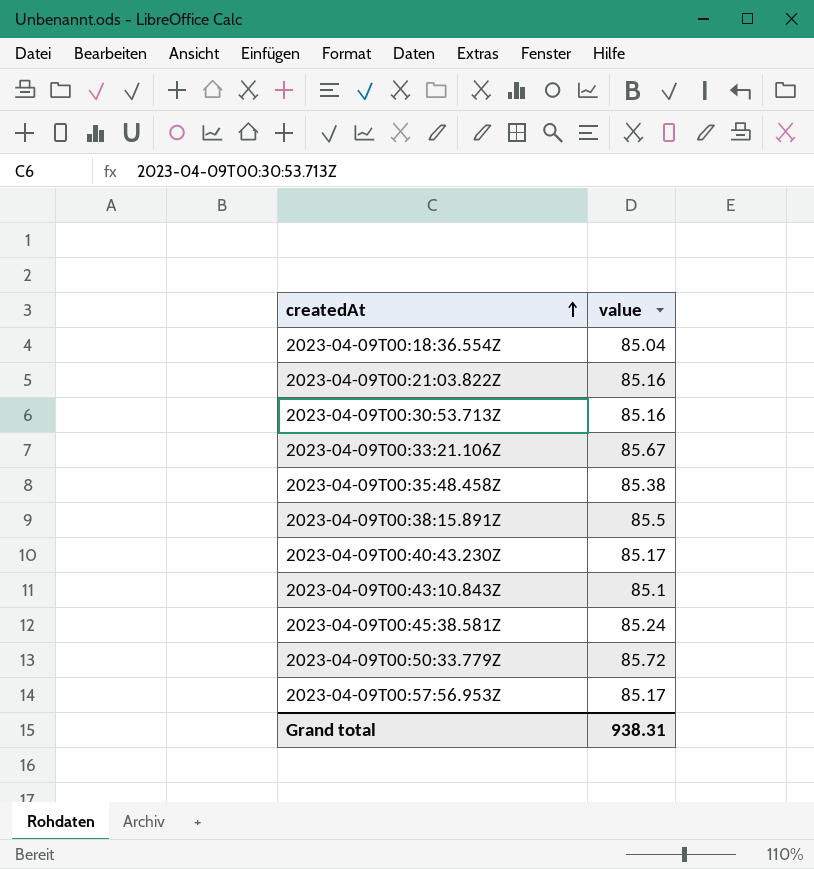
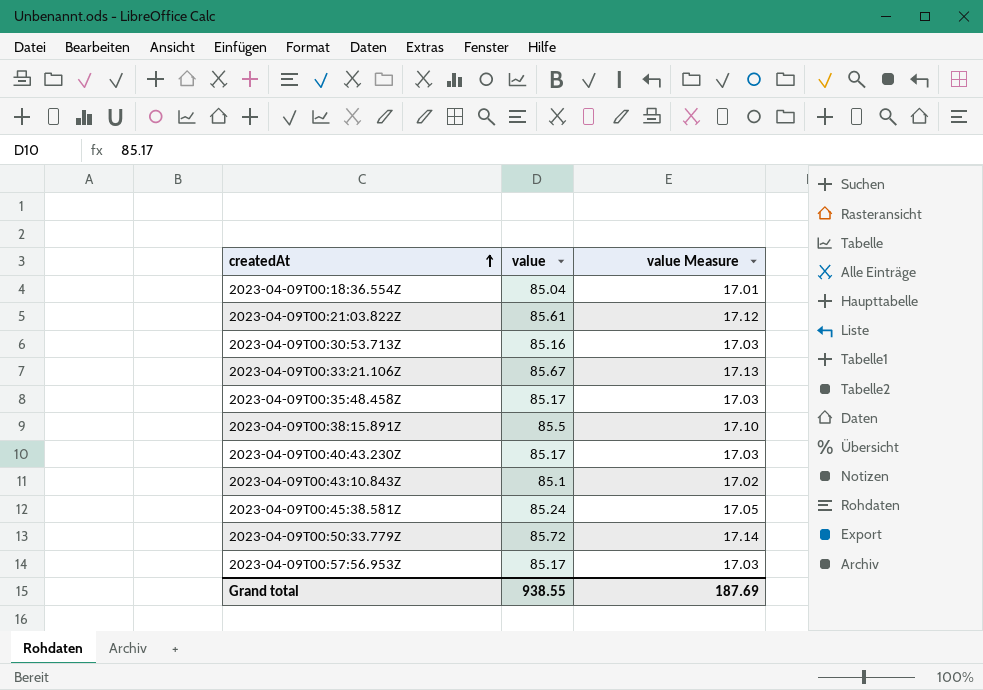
column value Measure | formula: none -> [value] * 0.2
2023-04-09T00:21:03.822Z | value: 85.16 -> 85.61
2023-04-09T00:35:48.458Z | value: 85.38 -> 85.17
Grand total | value: 938.31 -> 938.55

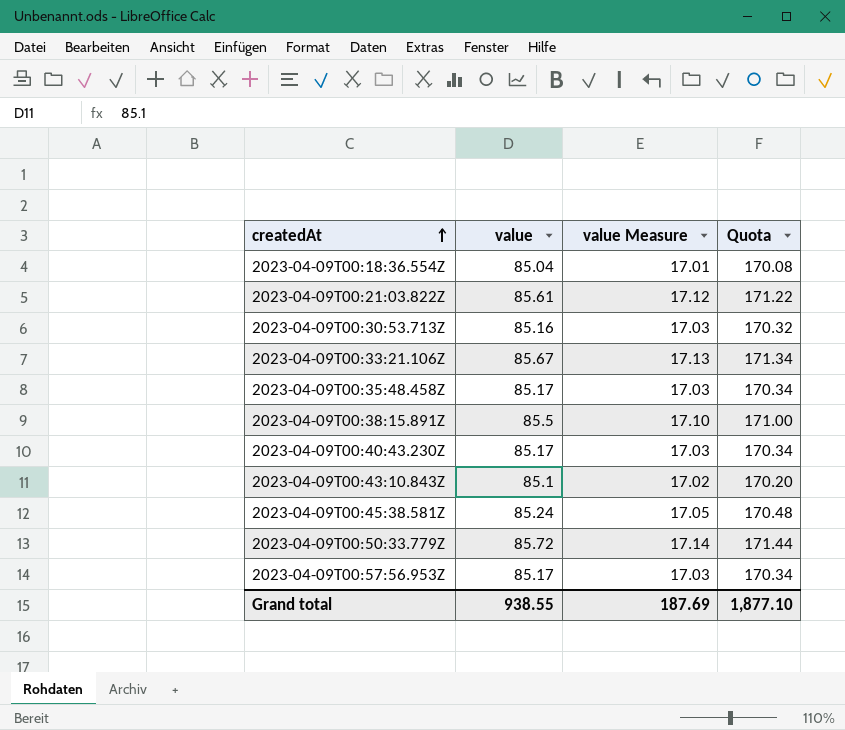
column Quota | formula: none -> [value] * 2

